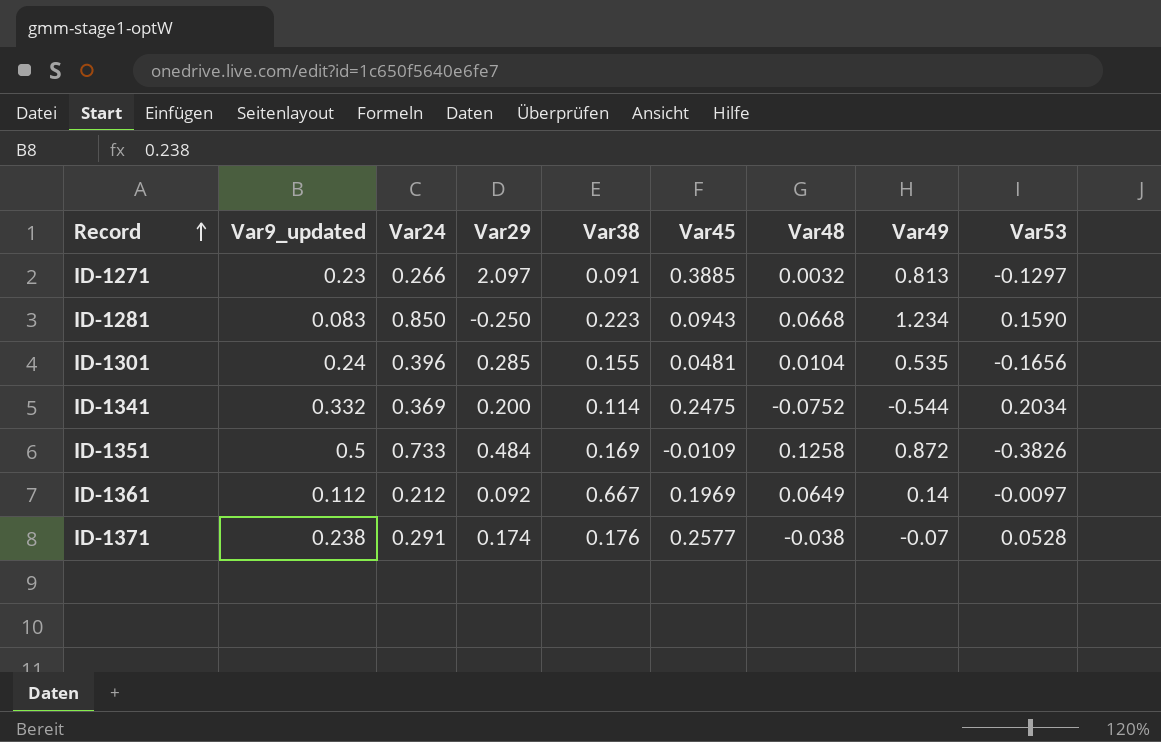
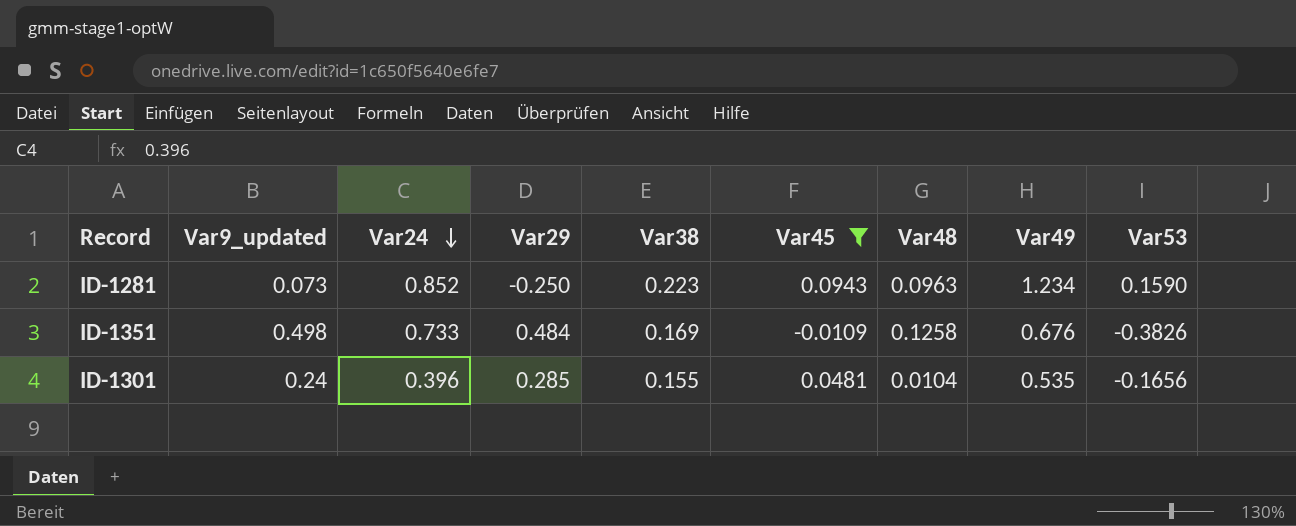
filter: none -> Var45 <= 0.0943
row order: Record ascending -> Var24 descending
ID-1281 | Var9_updated: 0.083 -> 0.073
ID-1281 | Var24: 0.850 -> 0.852
ID-1281 | Var48: 0.0668 -> 0.0963
ID-1351 | Var9_updated: 0.5 -> 0.498
ID-1351 | Var49: 0.872 -> 0.676

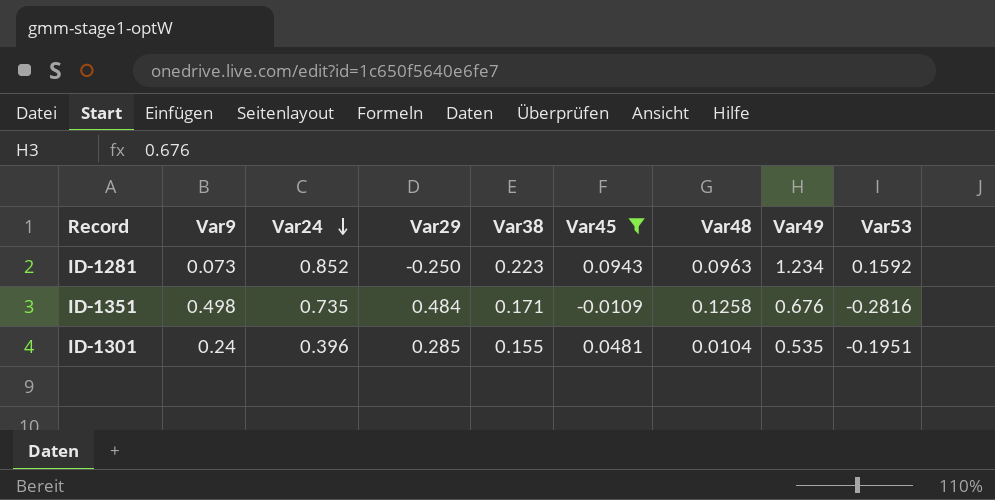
column name: Var9_updated -> Var9
ID-1281 | Var53: 0.1590 -> 0.1592
ID-1351 | Var24: 0.733 -> 0.735
ID-1351 | Var38: 0.169 -> 0.171
ID-1351 | Var53: -0.3826 -> -0.2816
ID-1301 | Var53: -0.1656 -> -0.1951

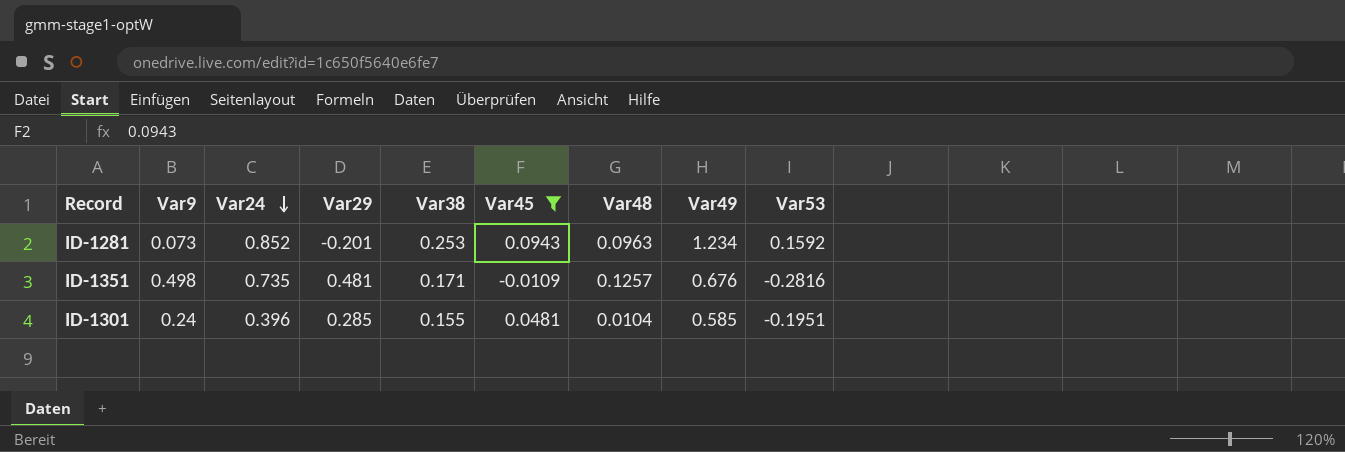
ID-1281 | Var29: -0.250 -> -0.201
ID-1281 | Var38: 0.223 -> 0.253
ID-1351 | Var29: 0.484 -> 0.481
ID-1351 | Var48: 0.1258 -> 0.1257
ID-1301 | Var49: 0.535 -> 0.585

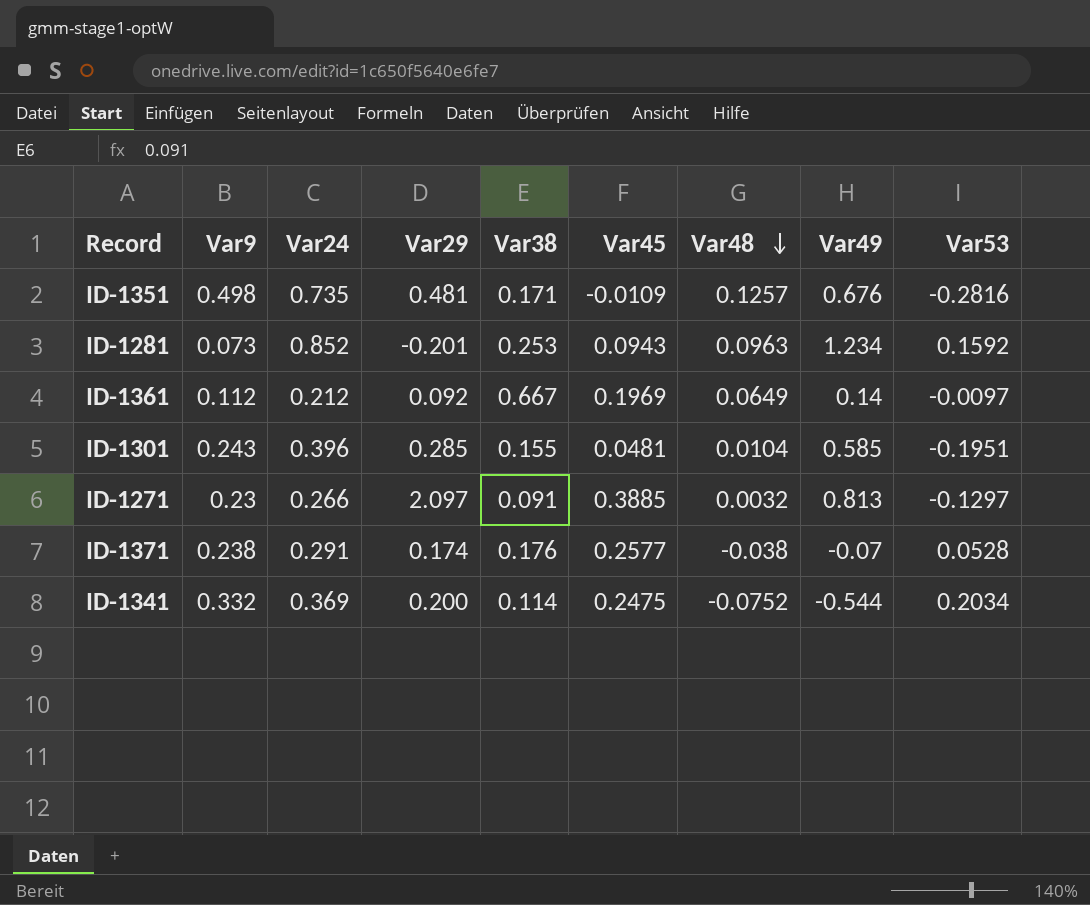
filter: Var45 <= 0.0943 -> none
row order: Var24 descending -> Var48 descending
ID-1301 | Var9: 0.24 -> 0.243

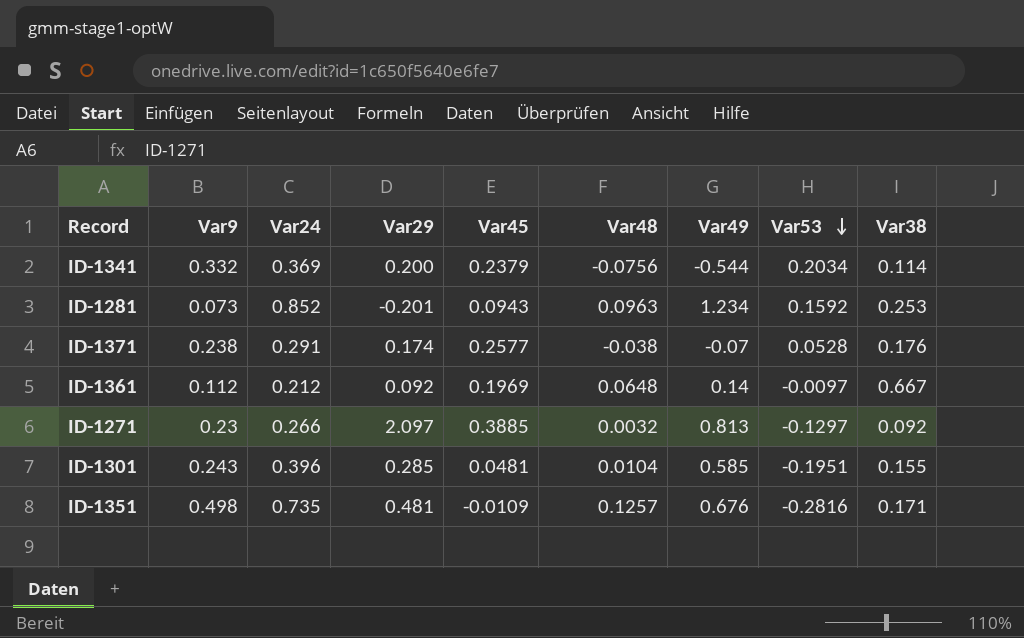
row order: Var48 descending -> Var53 descending
column Var38 | position: 5 -> 9
ID-1341 | Var45: 0.2475 -> 0.2379
ID-1341 | Var48: -0.0752 -> -0.0756
ID-1361 | Var48: 0.0649 -> 0.0648
ID-1271 | Var38: 0.091 -> 0.092

